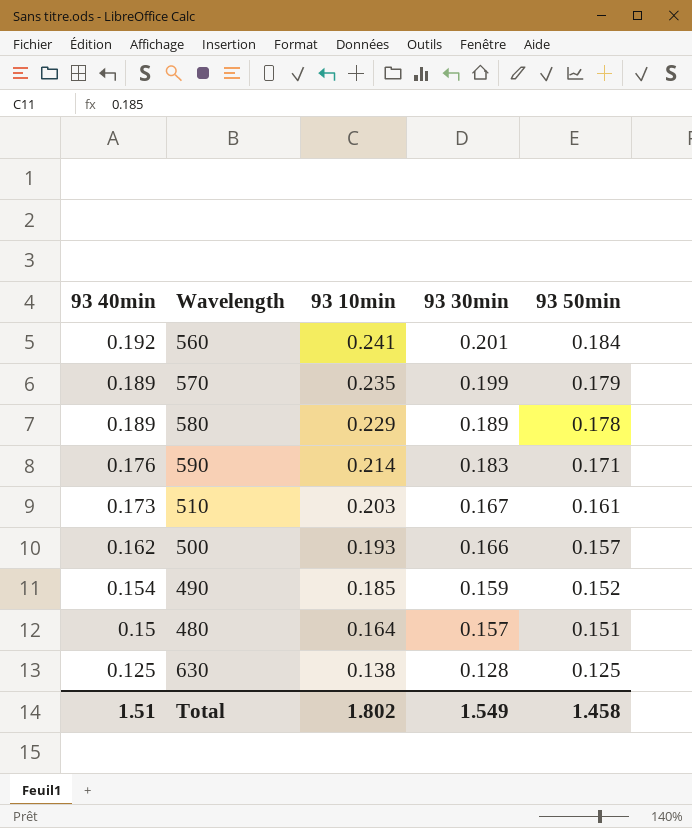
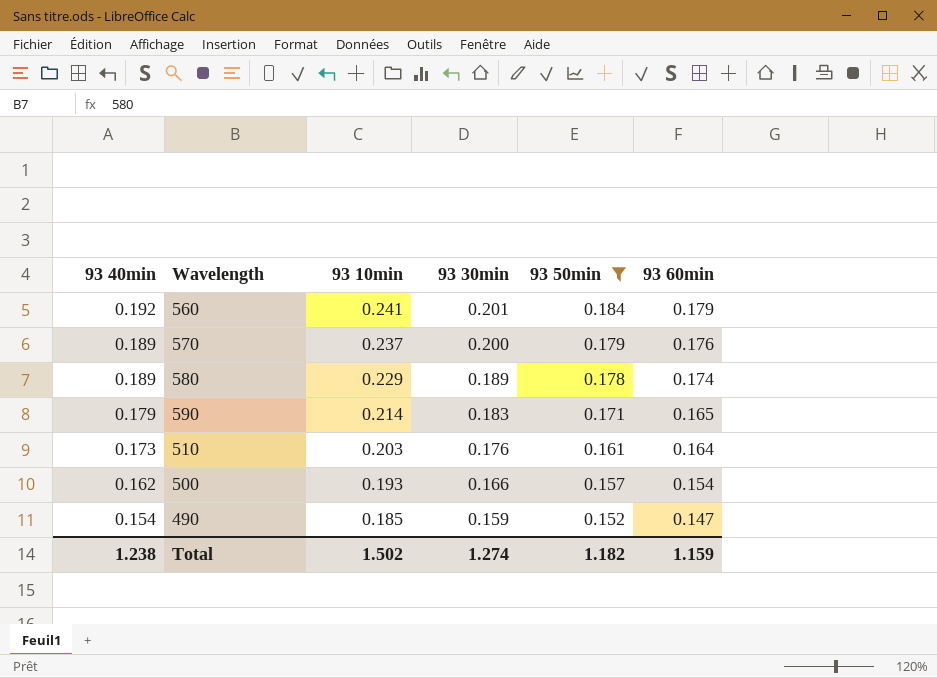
filter: none -> 93 50min >= 0.152
column 93 60min | position: none -> 6
570 | 93 10min: 0.235 -> 0.237
570 | 93 30min: 0.199 -> 0.200
590 | 93 40min: 0.176 -> 0.179
510 | 93 30min: 0.167 -> 0.176
Total | 93 40min: 1.51 -> 1.238
Total | 93 10min: 1.802 -> 1.502
Total | 93 30min: 1.549 -> 1.274
Total | 93 50min: 1.458 -> 1.182

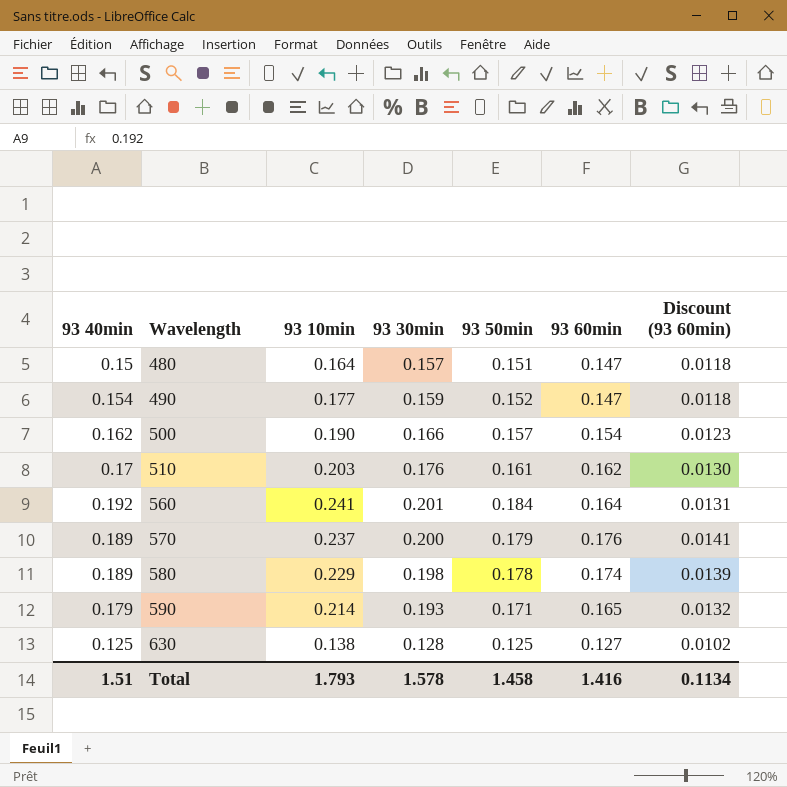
filter: 93 50min >= 0.152 -> none
row order: 93 40min descending -> Wavelength ascending
column Discount (93 60min) | formula: none -> [93 60min] * 0.08
490 | 93 10min: 0.185 -> 0.177
500 | 93 10min: 0.193 -> 0.190
510 | 93 40min: 0.173 -> 0.17
510 | 93 60min: 0.164 -> 0.162
560 | 93 60min: 0.179 -> 0.164
580 | 93 30min: 0.189 -> 0.198
590 | 93 30min: 0.183 -> 0.193
Total | 93 40min: 1.238 -> 1.51
Total | 93 10min: 1.502 -> 1.793
Total | 93 30min: 1.274 -> 1.578
Total | 93 50min: 1.182 -> 1.458
Total | 93 60min: 1.159 -> 1.416

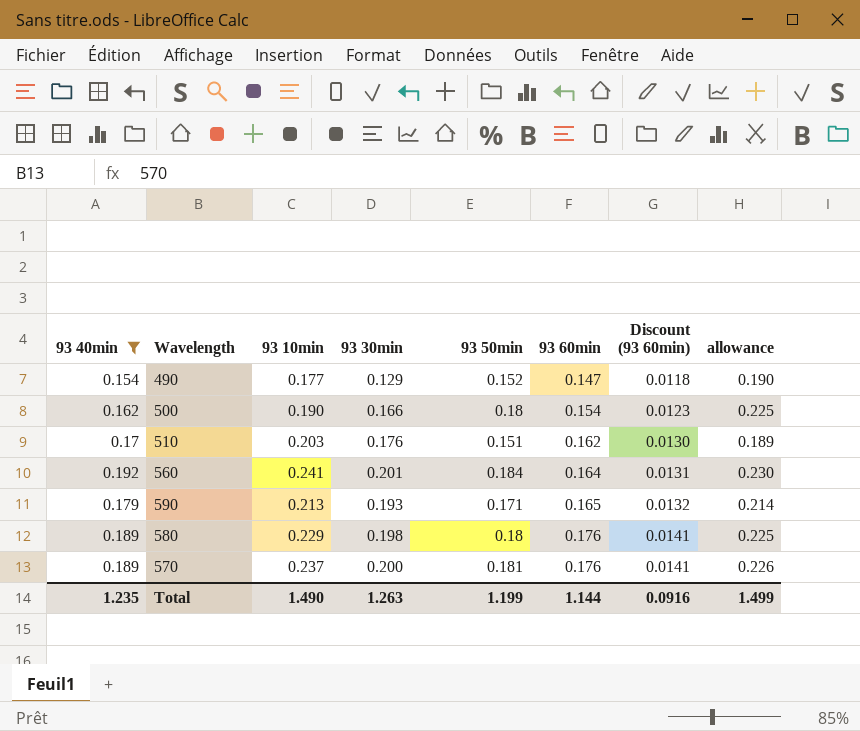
filter: none -> 93 40min >= 0.154
row order: Wavelength ascending -> 93 60min ascending
column allowance | formula: none -> [93 50min] * 1.25
490 | 93 30min: 0.159 -> 0.129
500 | 93 50min: 0.157 -> 0.18
510 | 93 50min: 0.161 -> 0.151
590 | 93 10min: 0.214 -> 0.213
580 | 93 50min: 0.178 -> 0.18
580 | 93 60min: 0.174 -> 0.176
580 | Discount (93 60min): 0.0139 -> 0.0141
570 | 93 50min: 0.179 -> 0.181
Total | 93 40min: 1.51 -> 1.235
Total | 93 10min: 1.793 -> 1.490
Total | 93 30min: 1.578 -> 1.263
Total | 93 50min: 1.458 -> 1.199
Total | 93 60min: 1.416 -> 1.144
Total | Discount (93 60min): 0.1134 -> 0.0916

